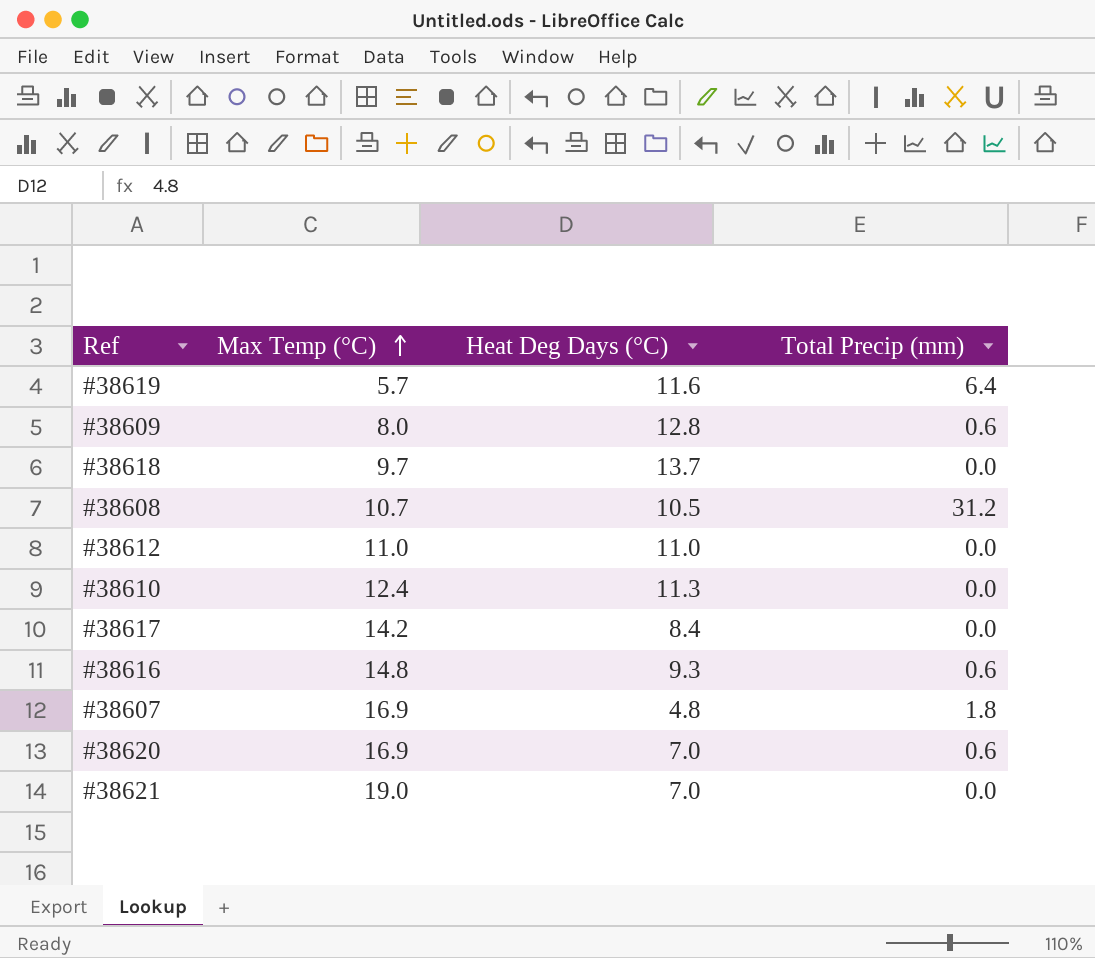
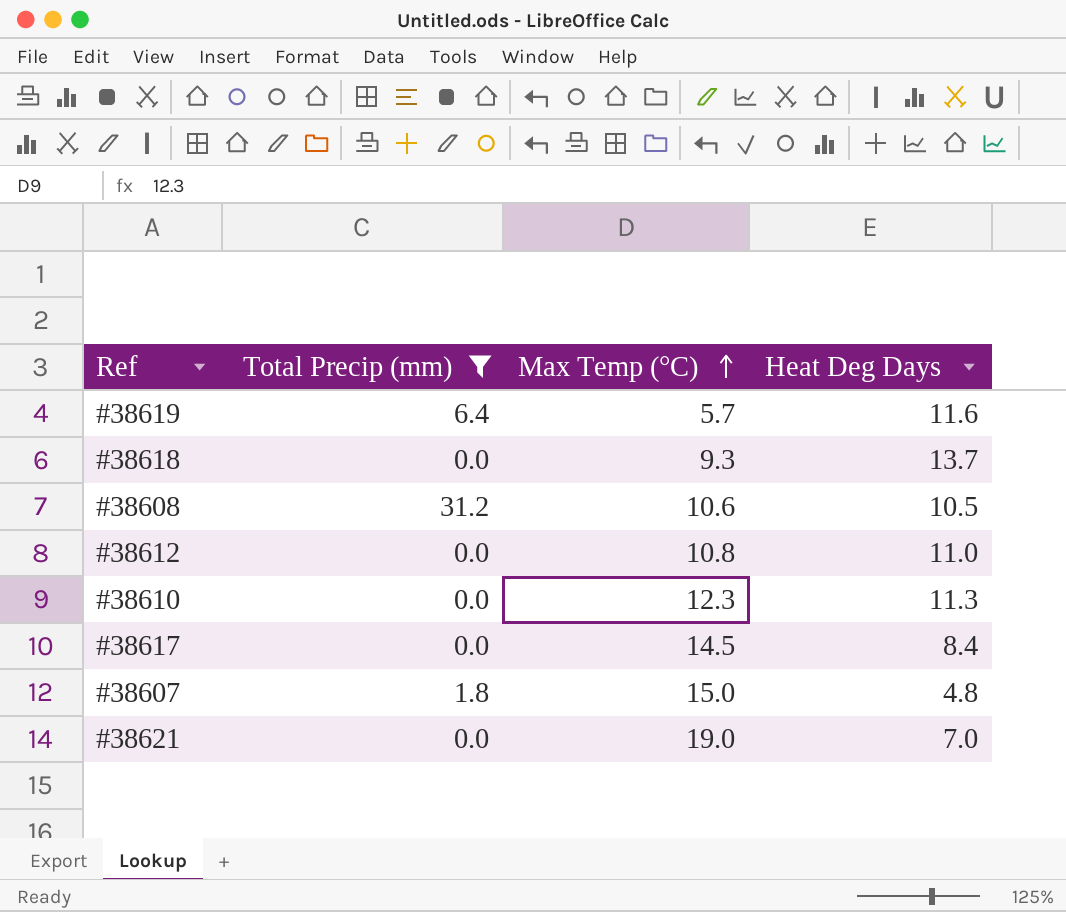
filter: none -> Total Precip (mm) != 0.6
column Total Precip (mm) | position: 4 -> 2
column name: Heat Deg Days (°C) -> Heat Deg Days
#38618 | Max Temp (°C): 9.7 -> 9.3
#38608 | Max Temp (°C): 10.7 -> 10.6
#38612 | Max Temp (°C): 11.0 -> 10.8
#38610 | Max Temp (°C): 12.4 -> 12.3
#38617 | Max Temp (°C): 14.2 -> 14.5
#38607 | Max Temp (°C): 16.9 -> 15.0

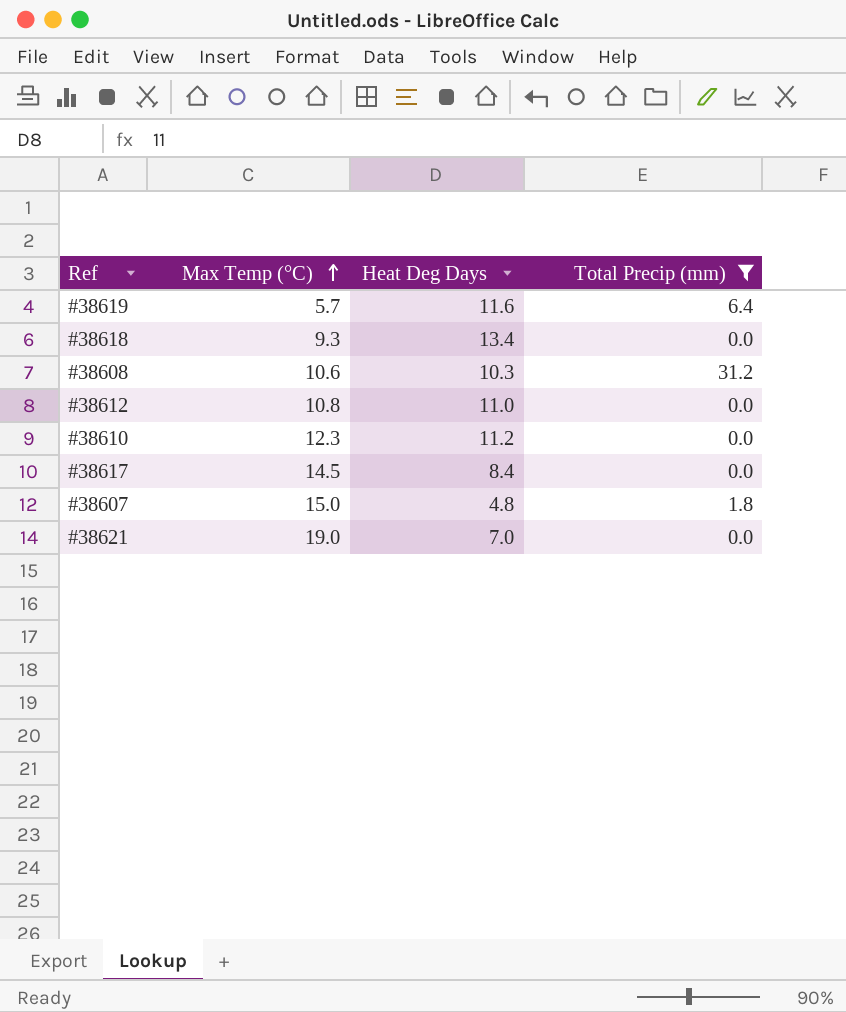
column Total Precip (mm) | position: 2 -> 4
#38618 | Heat Deg Days: 13.7 -> 13.4
#38608 | Heat Deg Days: 10.5 -> 10.3
#38610 | Heat Deg Days: 11.3 -> 11.2

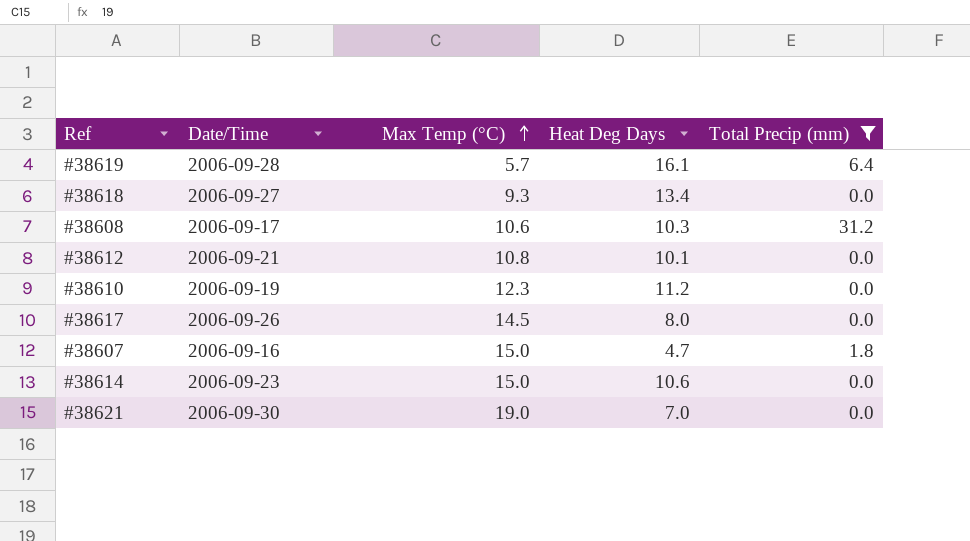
column Date/Time | position: none -> 2
#38619 | Heat Deg Days: 11.6 -> 16.1
#38612 | Heat Deg Days: 11.0 -> 10.1
#38617 | Heat Deg Days: 8.4 -> 8.0
#38607 | Heat Deg Days: 4.8 -> 4.7
row #38614: none -> 2006-09-23 | 15.0 | 10.6 | 0.0

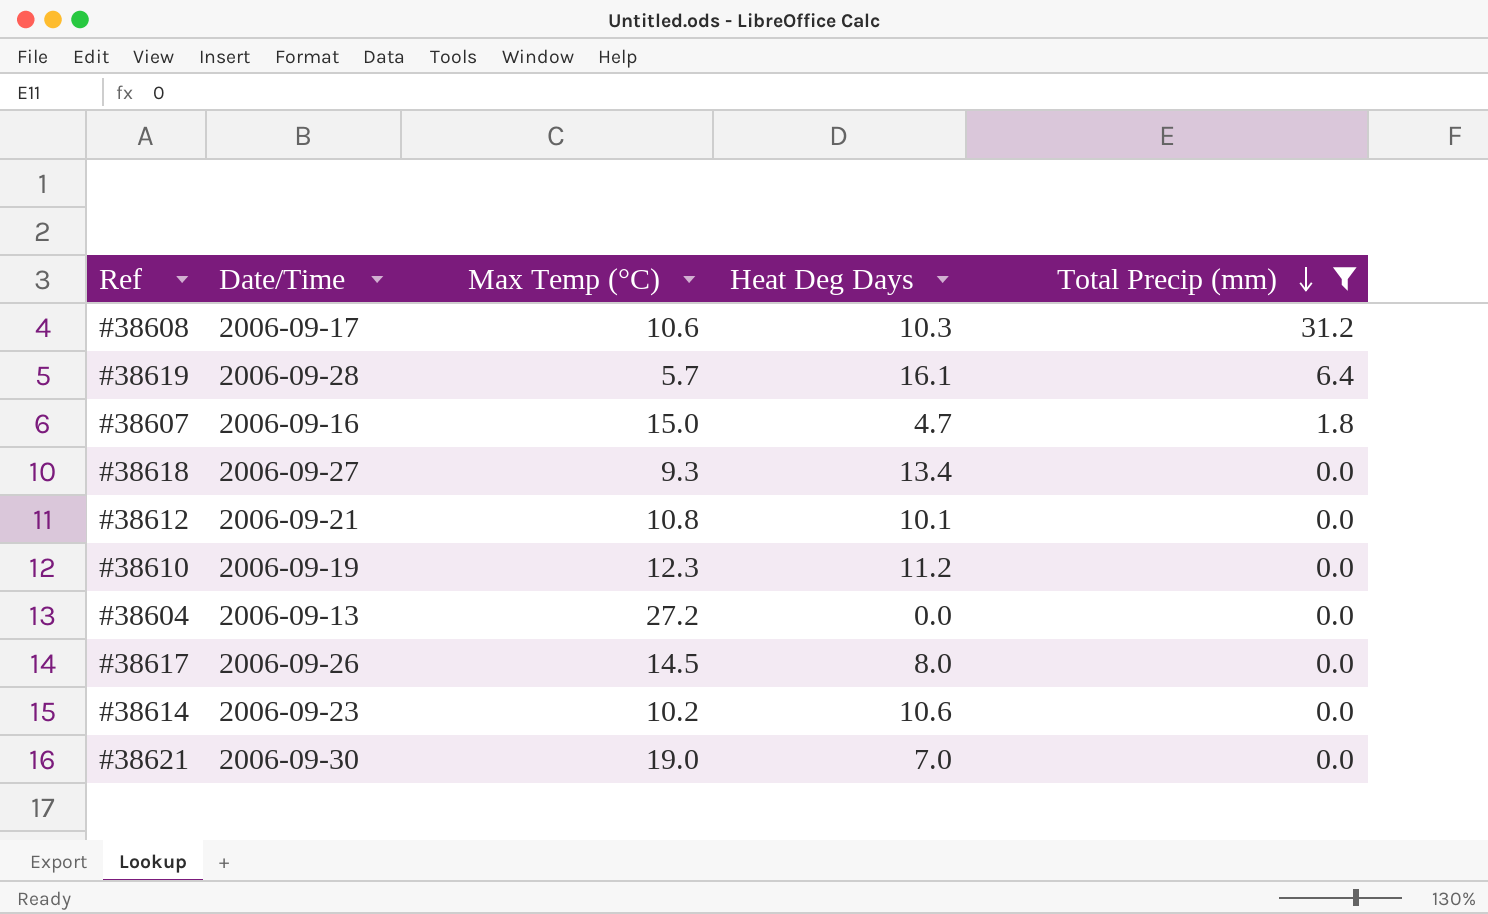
row order: Max Temp (°C) ascending -> Total Precip (mm) descending
row #38604: none -> 2006-09-13 | 27.2 | 0.0 | 0.0
#38614 | Max Temp (°C): 15.0 -> 10.2

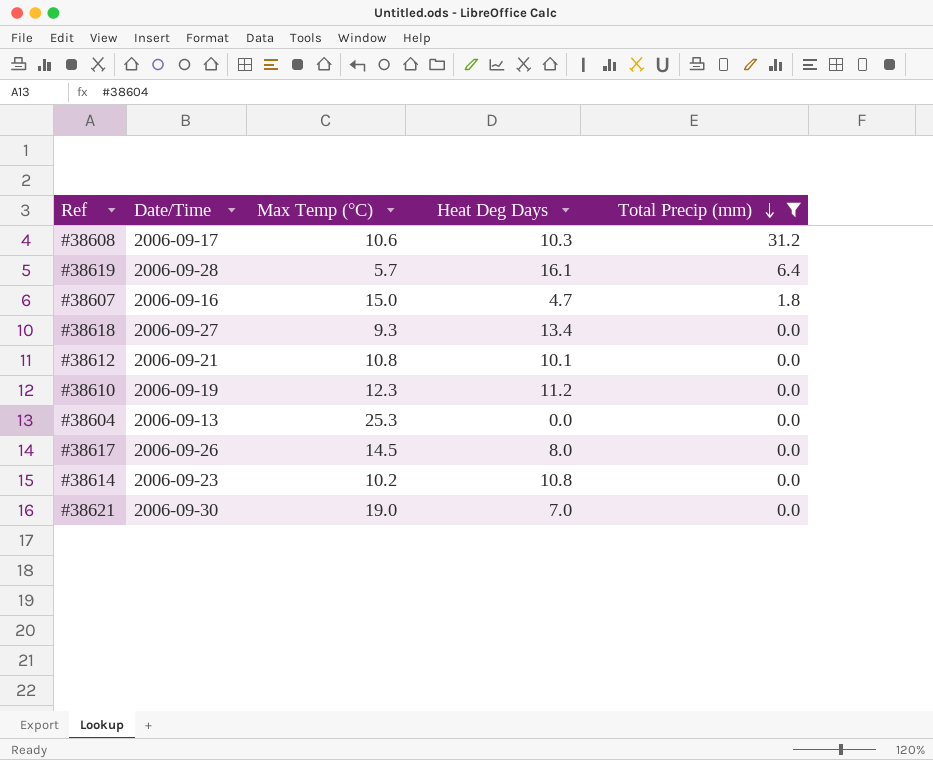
#38604 | Max Temp (°C): 27.2 -> 25.3
#38614 | Heat Deg Days: 10.6 -> 10.8

